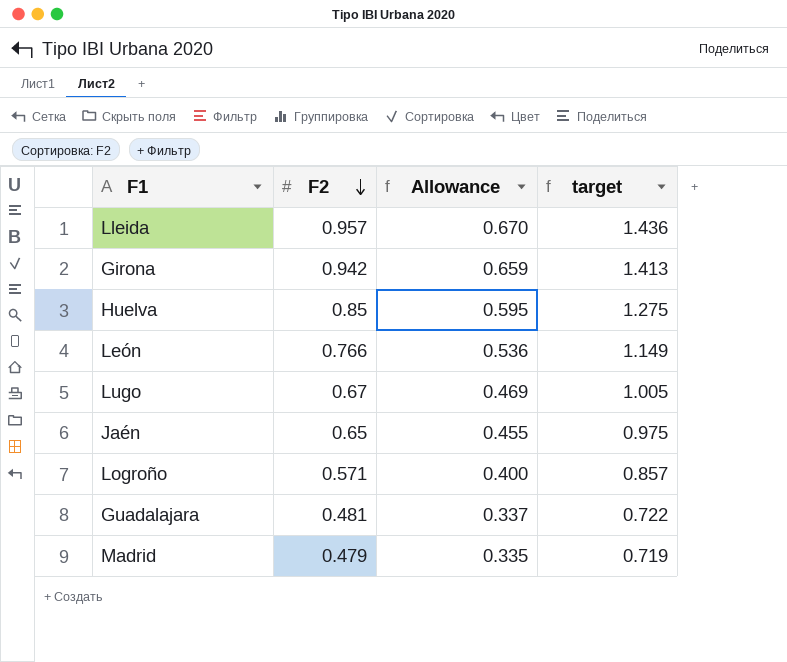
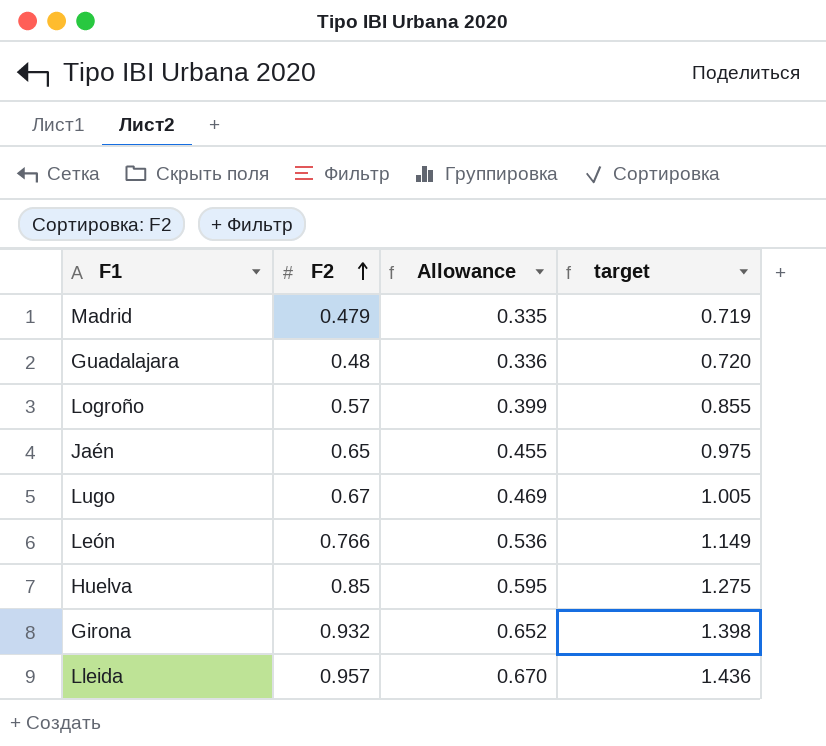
row order: F2 descending -> F2 ascending
Guadalajara | F2: 0.481 -> 0.48
Guadalajara | Allowance: 0.337 -> 0.336
Guadalajara | target: 0.722 -> 0.720
Logroño | F2: 0.571 -> 0.57
Logroño | Allowance: 0.400 -> 0.399
Logroño | target: 0.857 -> 0.855
Girona | F2: 0.942 -> 0.932
Girona | Allowance: 0.659 -> 0.652
Girona | target: 1.413 -> 1.398

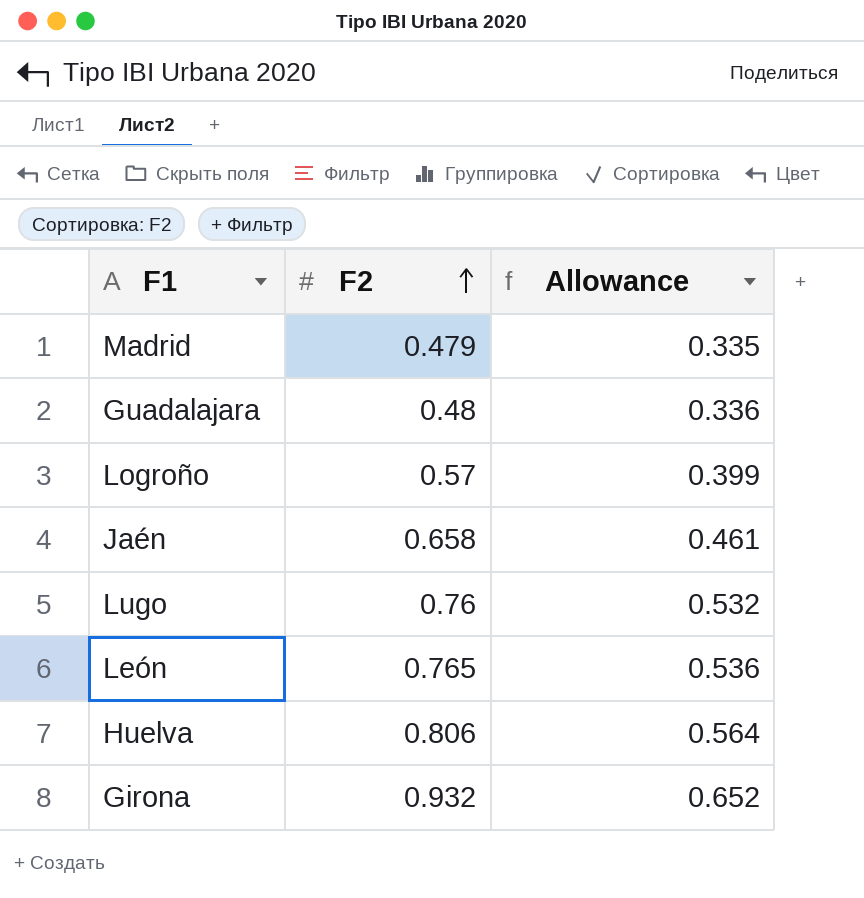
column target | formula: [F2] * 1.5 -> none
row Lleida: 0.957 | 0.670 | 1.436 -> none
Jaén | F2: 0.65 -> 0.658
Jaén | Allowance: 0.455 -> 0.461
Lugo | F2: 0.67 -> 0.76
Lugo | Allowance: 0.469 -> 0.532
León | F2: 0.766 -> 0.765
Huelva | F2: 0.85 -> 0.806
Huelva | Allowance: 0.595 -> 0.564

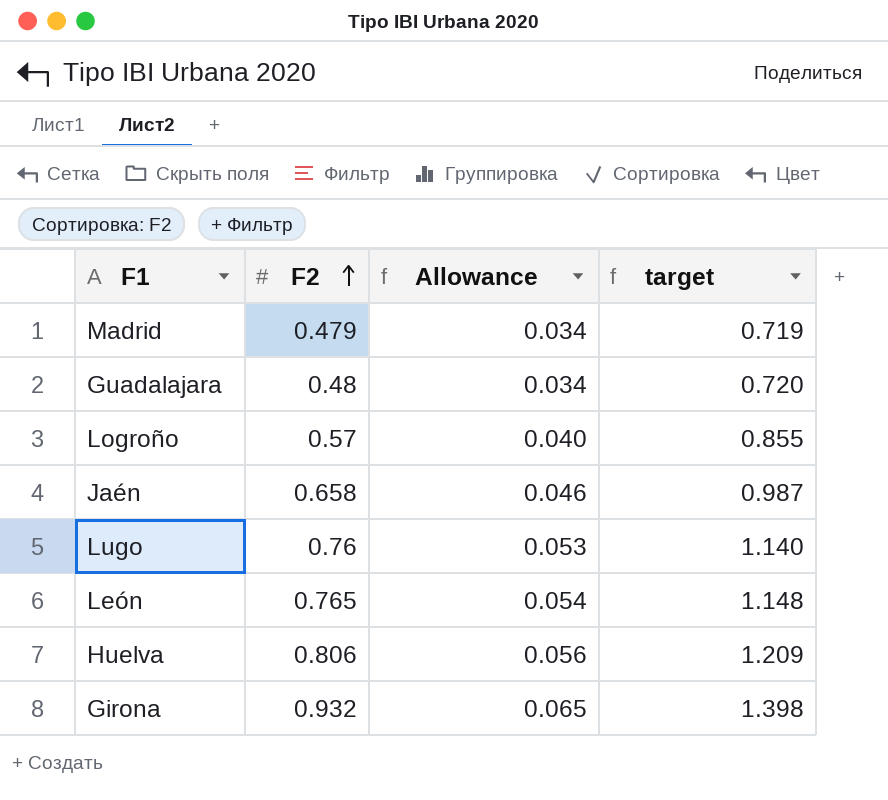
column Allowance | formula: [F2] * 0.7 -> [F2] * 0.07
column target | formula: none -> [F2] * 1.5

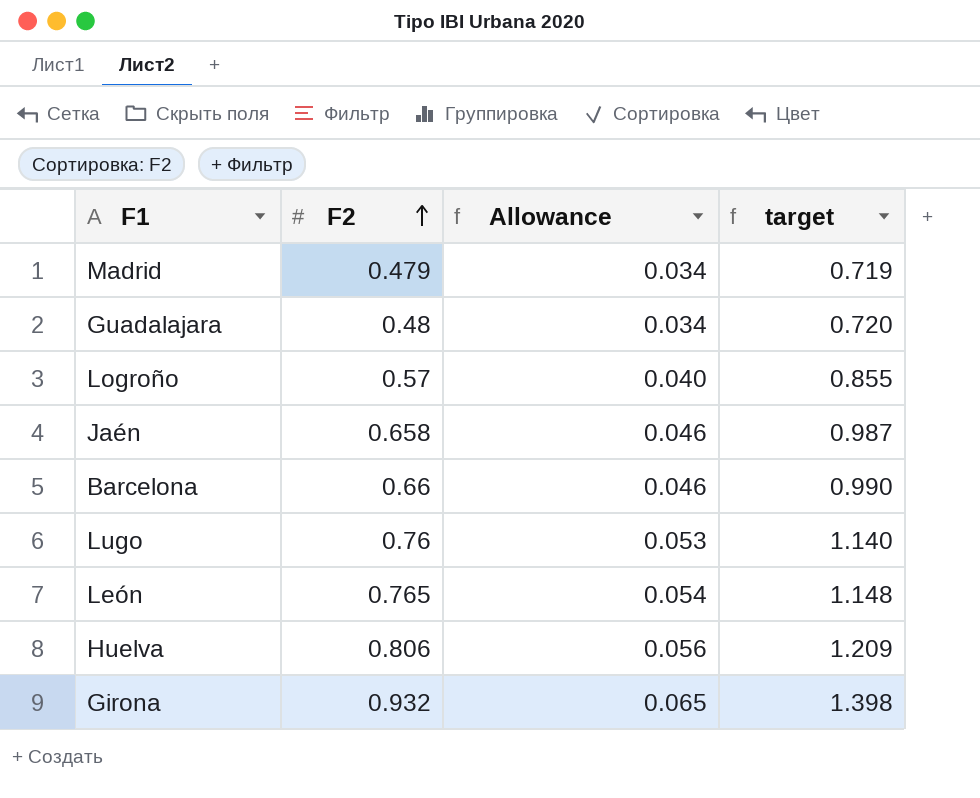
row Barcelona: none -> 0.66 | 0.046 | 0.990

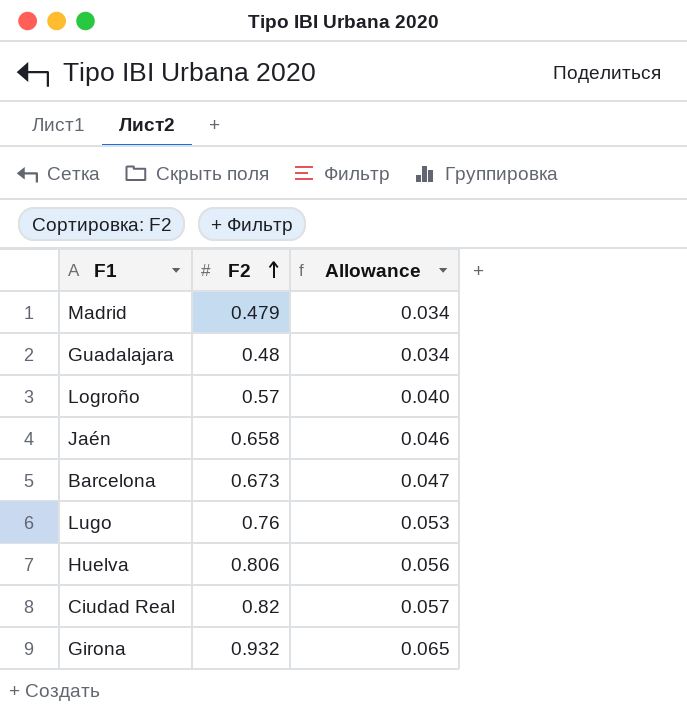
column target | formula: [F2] * 1.5 -> none
row León: 0.765 | 0.054 | 1.148 -> none
Barcelona | F2: 0.66 -> 0.673
Barcelona | Allowance: 0.046 -> 0.047
row Ciudad Real: none -> 0.82 | 0.057

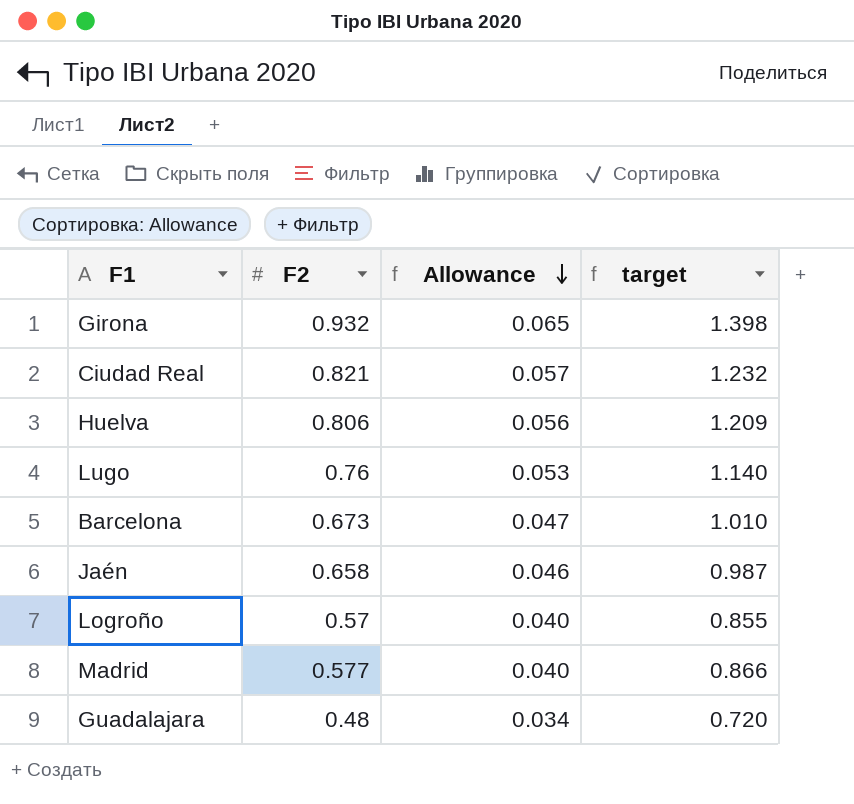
row order: F2 ascending -> Allowance descending
column target | formula: none -> [F2] * 1.5
Ciudad Real | F2: 0.82 -> 0.821
Madrid | F2: 0.479 -> 0.577
Madrid | Allowance: 0.034 -> 0.040

